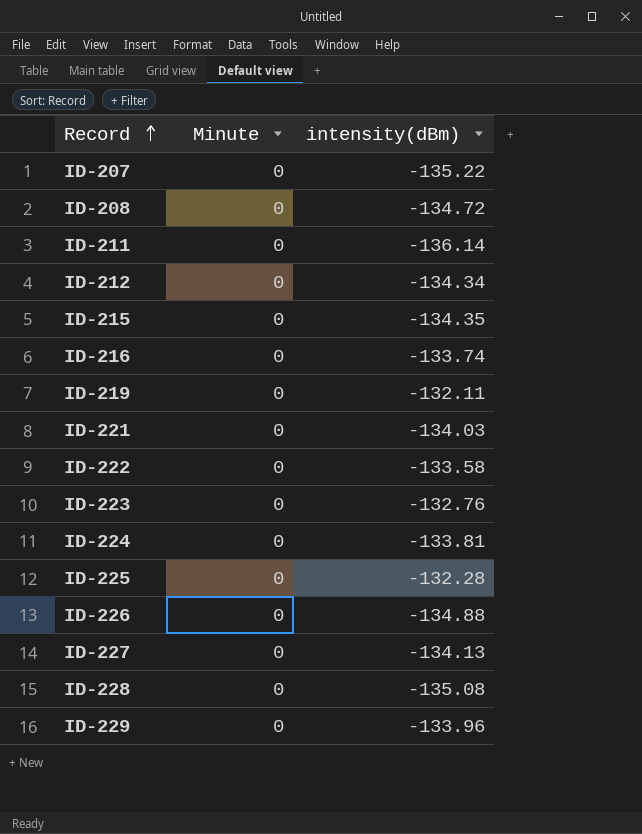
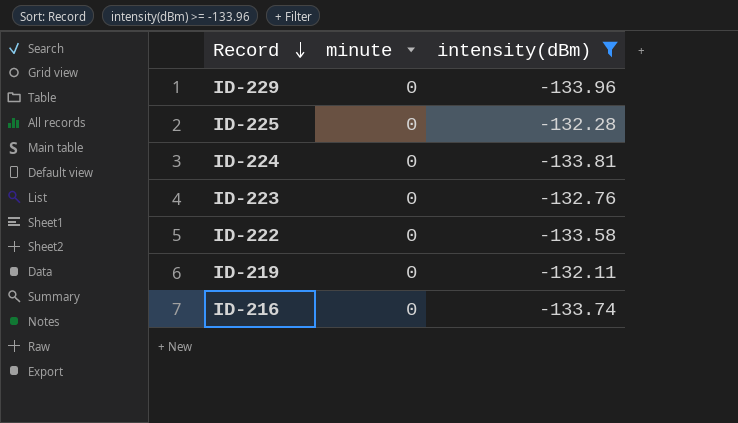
filter: none -> intensity(dBm) >= -133.96
row order: Record ascending -> Record descending
column name: Minute -> minute

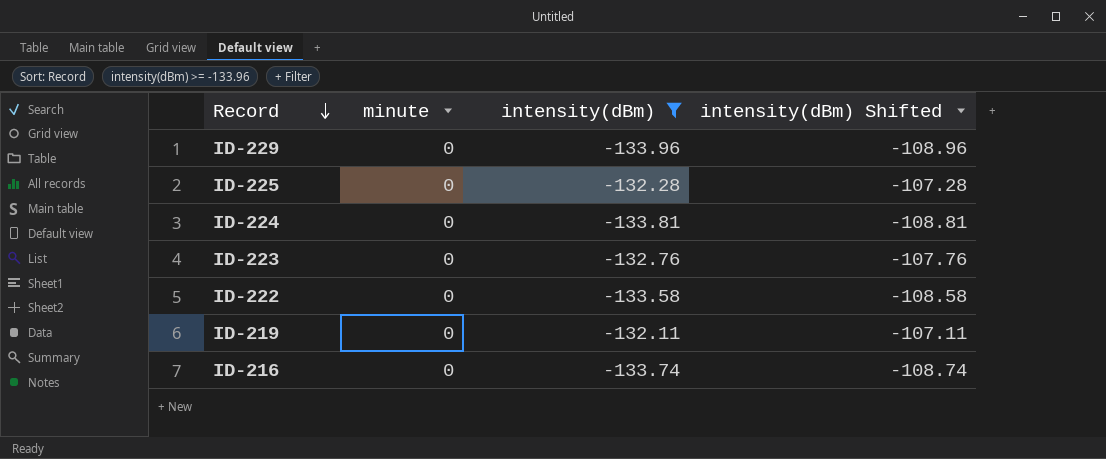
column intensity(dBm) Shifted | formula: none -> [intensity(dBm)] + 25

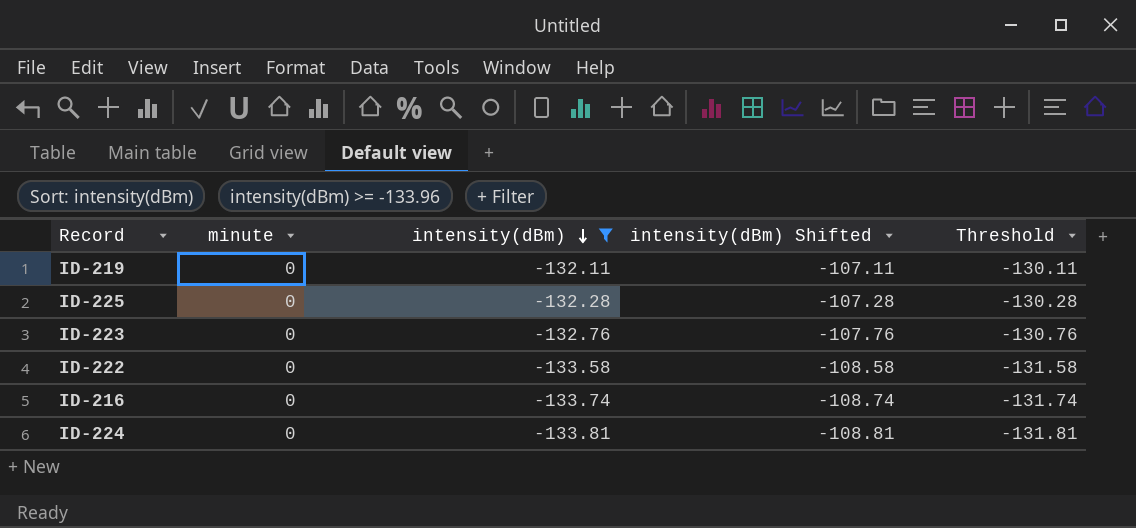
row order: Record descending -> intensity(dBm) descending
column Threshold | formula: none -> [intensity(dBm)] + 2
row ID-229: 0 | -133.96 | -108.96 -> none

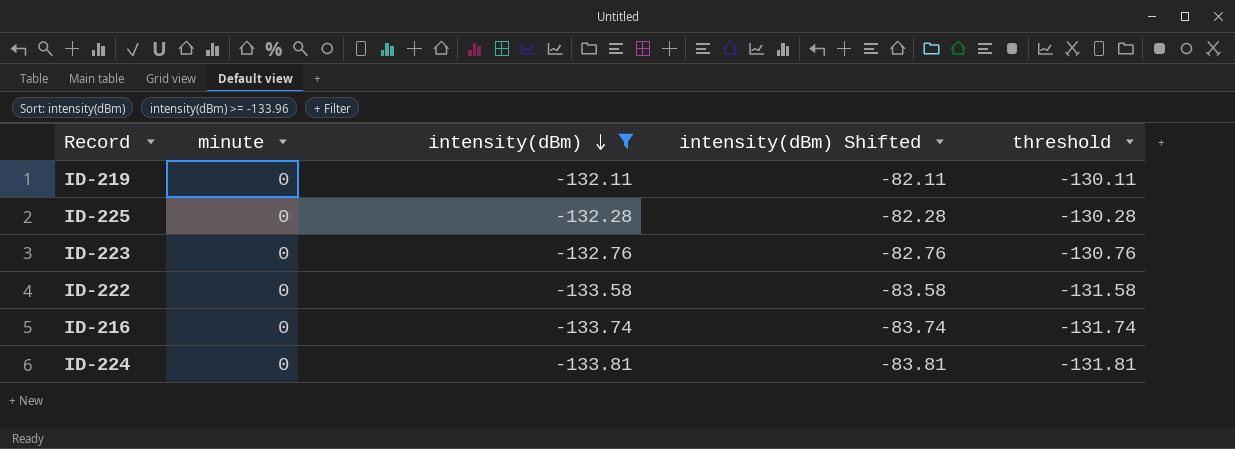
column intensity(dBm) Shifted | formula: [intensity(dBm)] + 25 -> [intensity(dBm)] + 50
column name: Threshold -> threshold

